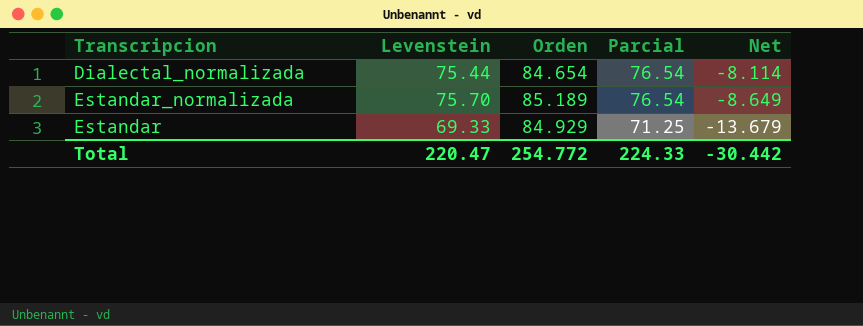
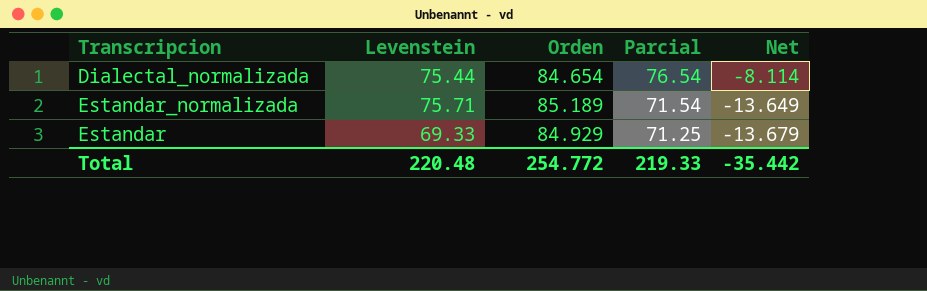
Estandar_normalizada | Levenstein: 75.70 -> 75.71
Estandar_normalizada | Parcial: 76.54 -> 71.54
Estandar_normalizada | Net: -8.649 -> -13.649
Total | Levenstein: 220.47 -> 220.48
Total | Parcial: 224.33 -> 219.33
Total | Net: -30.442 -> -35.442

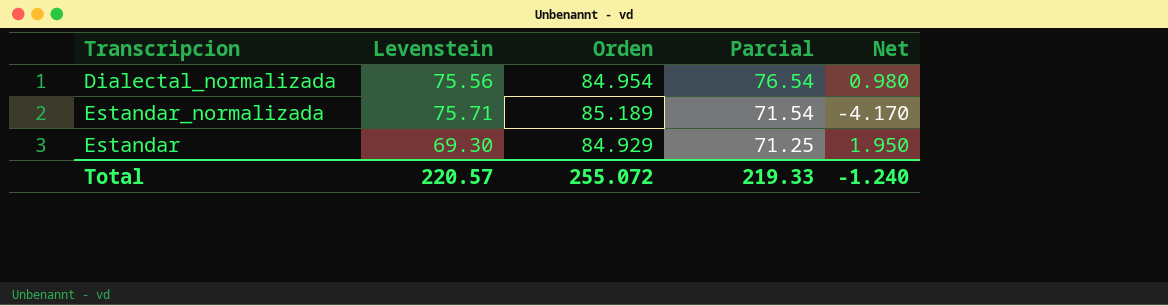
column Net | formula: [Parcial] - [Orden] -> [Parcial] - [Levenstein]
Dialectal_normalizada | Levenstein: 75.44 -> 75.56
Dialectal_normalizada | Orden: 84.654 -> 84.954
Estandar | Levenstein: 69.33 -> 69.30
Total | Levenstein: 220.48 -> 220.57
Total | Orden: 254.772 -> 255.072
Total | Net: -35.442 -> -1.240

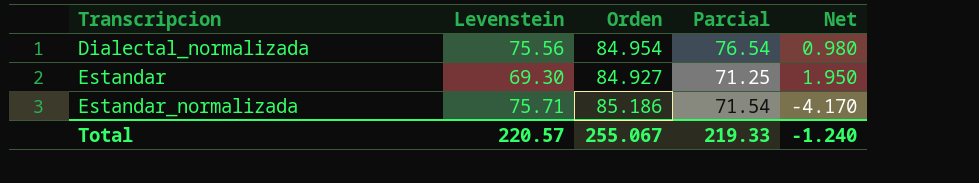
row order: Parcial descending -> Transcripcion ascending
Estandar | Orden: 84.929 -> 84.927
Estandar_normalizada | Orden: 85.189 -> 85.186
Total | Orden: 255.072 -> 255.067

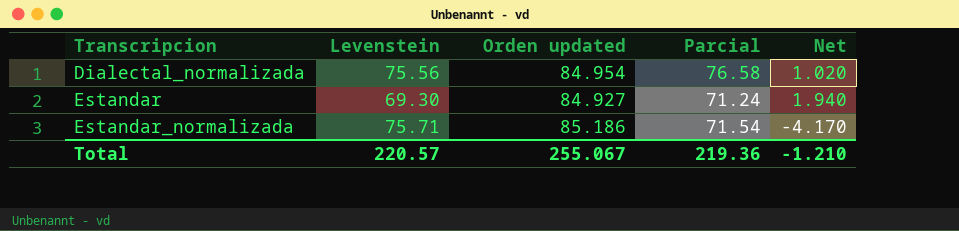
column name: Orden -> Orden updated
Dialectal_normalizada | Parcial: 76.54 -> 76.58
Dialectal_normalizada | Net: 0.980 -> 1.020
Estandar | Parcial: 71.25 -> 71.24
Estandar | Net: 1.950 -> 1.940
Total | Parcial: 219.33 -> 219.36
Total | Net: -1.240 -> -1.210

